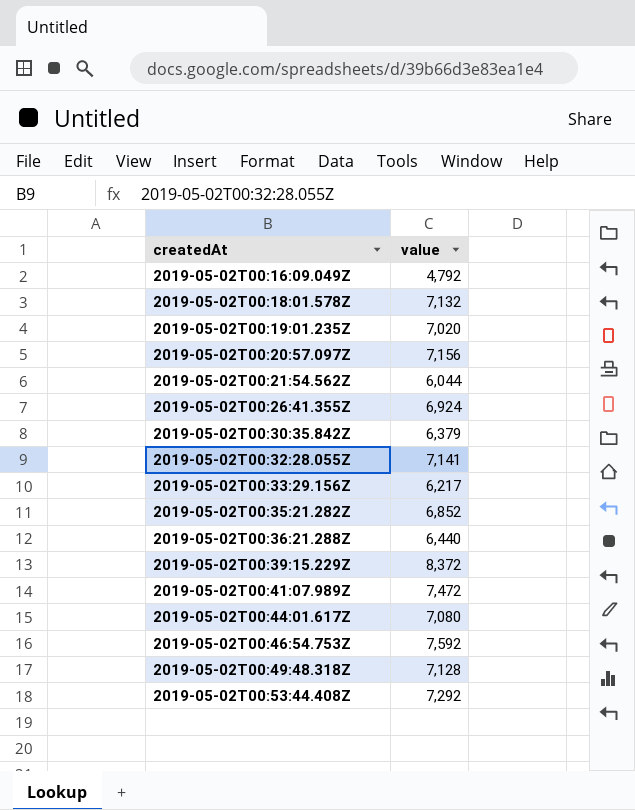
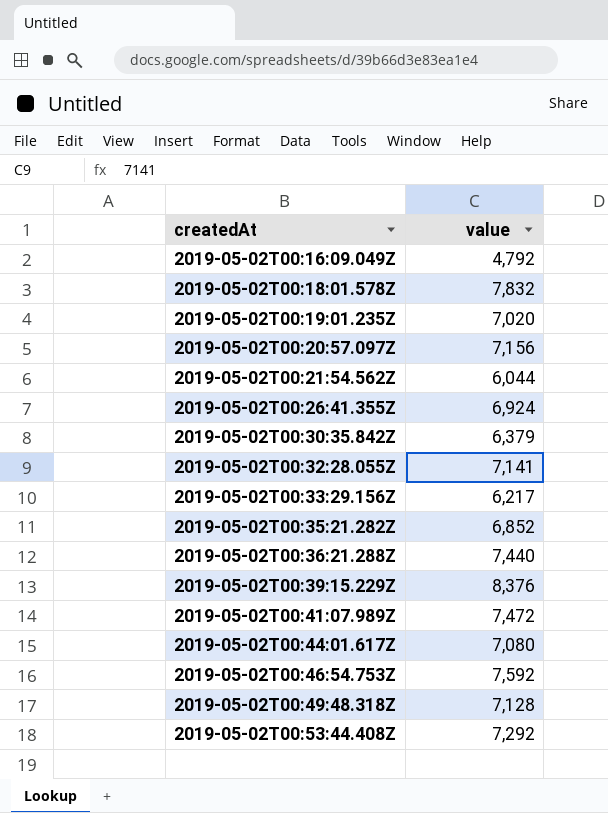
2019-05-02T00:18:01.578Z | value: 7,132 -> 7,832
2019-05-02T00:36:21.288Z | value: 6,440 -> 7,440
2019-05-02T00:39:15.229Z | value: 8,372 -> 8,376

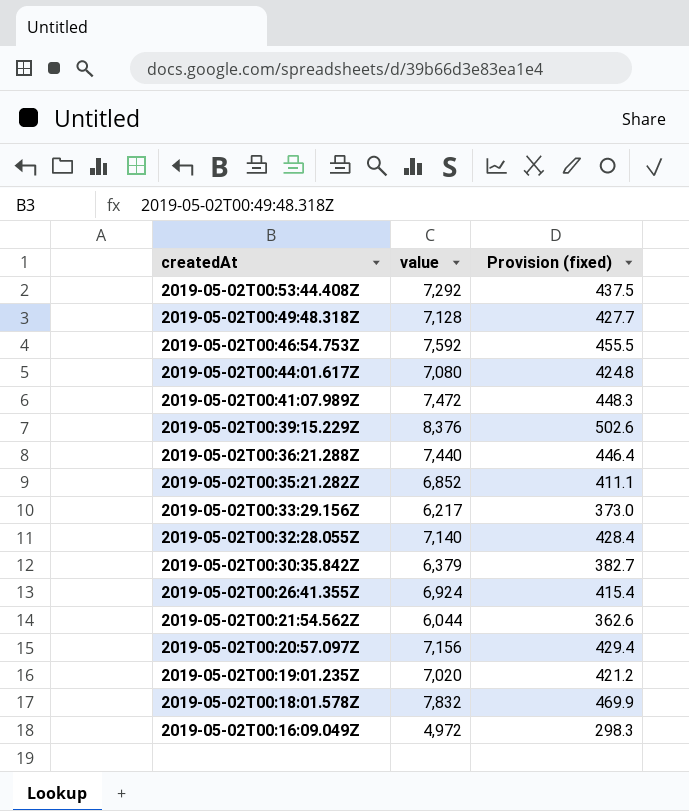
row order: createdAt ascending -> createdAt descending
column Provision (fixed) | formula: none -> [value] * 0.06
2019-05-02T00:32:28.055Z | value: 7,141 -> 7,140
2019-05-02T00:16:09.049Z | value: 4,792 -> 4,972

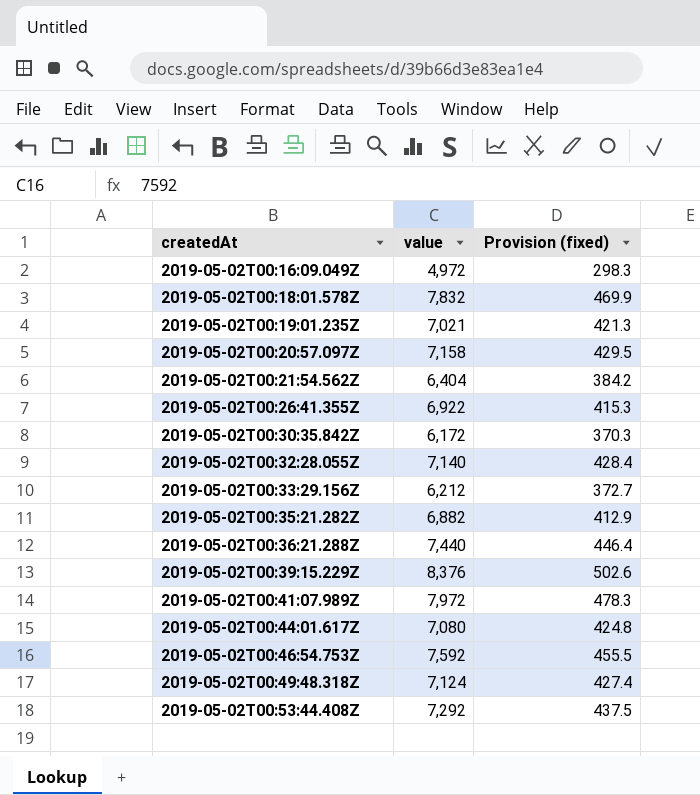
row order: createdAt descending -> createdAt ascending
2019-05-02T00:19:01.235Z | value: 7,020 -> 7,021
2019-05-02T00:19:01.235Z | Provision (fixed): 421.2 -> 421.3
2019-05-02T00:20:57.097Z | value: 7,156 -> 7,158
2019-05-02T00:20:57.097Z | Provision (fixed): 429.4 -> 429.5
2019-05-02T00:21:54.562Z | value: 6,044 -> 6,404
2019-05-02T00:21:54.562Z | Provision (fixed): 362.6 -> 384.2
2019-05-02T00:26:41.355Z | value: 6,924 -> 6,922
2019-05-02T00:26:41.355Z | Provision (fixed): 415.4 -> 415.3
2019-05-02T00:30:35.842Z | value: 6,379 -> 6,172
2019-05-02T00:30:35.842Z | Provision (fixed): 382.7 -> 370.3
2019-05-02T00:33:29.156Z | value: 6,217 -> 6,212
2019-05-02T00:33:29.156Z | Provision (fixed): 373.0 -> 372.7
2019-05-02T00:35:21.282Z | value: 6,852 -> 6,882
2019-05-02T00:35:21.282Z | Provision (fixed): 411.1 -> 412.9
2019-05-02T00:41:07.989Z | value: 7,472 -> 7,972
2019-05-02T00:41:07.989Z | Provision (fixed): 448.3 -> 478.3
2019-05-02T00:49:48.318Z | value: 7,128 -> 7,124
2019-05-02T00:49:48.318Z | Provision (fixed): 427.7 -> 427.4

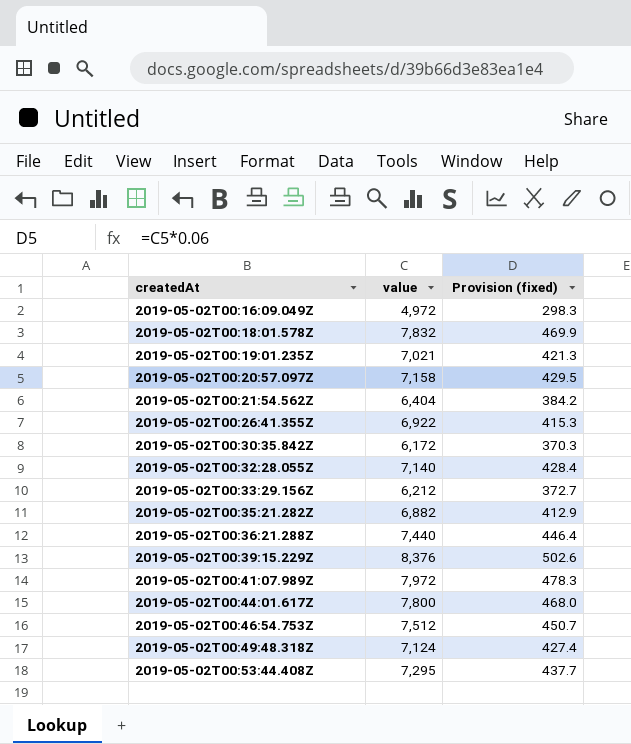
2019-05-02T00:44:01.617Z | value: 7,080 -> 7,800
2019-05-02T00:44:01.617Z | Provision (fixed): 424.8 -> 468.0
2019-05-02T00:46:54.753Z | value: 7,592 -> 7,512
2019-05-02T00:46:54.753Z | Provision (fixed): 455.5 -> 450.7
2019-05-02T00:53:44.408Z | value: 7,292 -> 7,295
2019-05-02T00:53:44.408Z | Provision (fixed): 437.5 -> 437.7

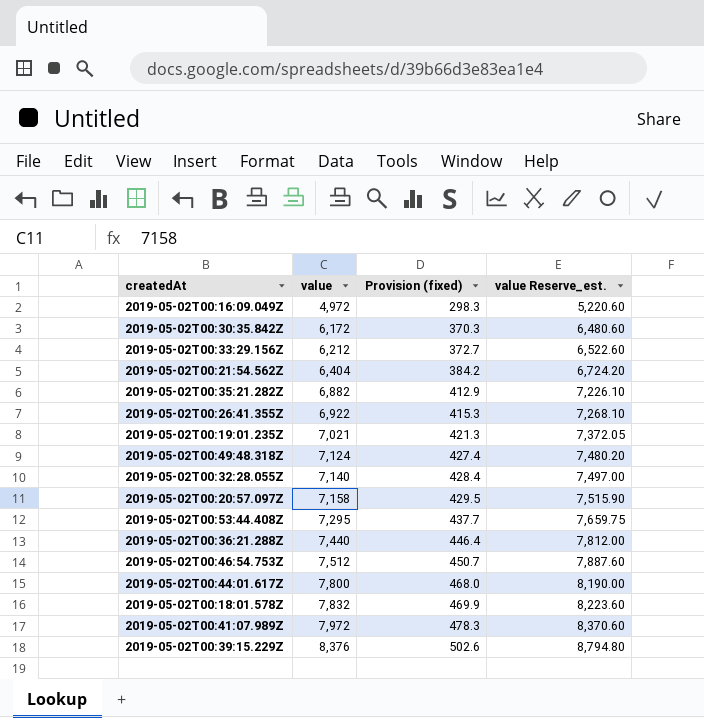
row order: createdAt ascending -> value ascending
column value Reserve_est. | formula: none -> [value] * 1.05

